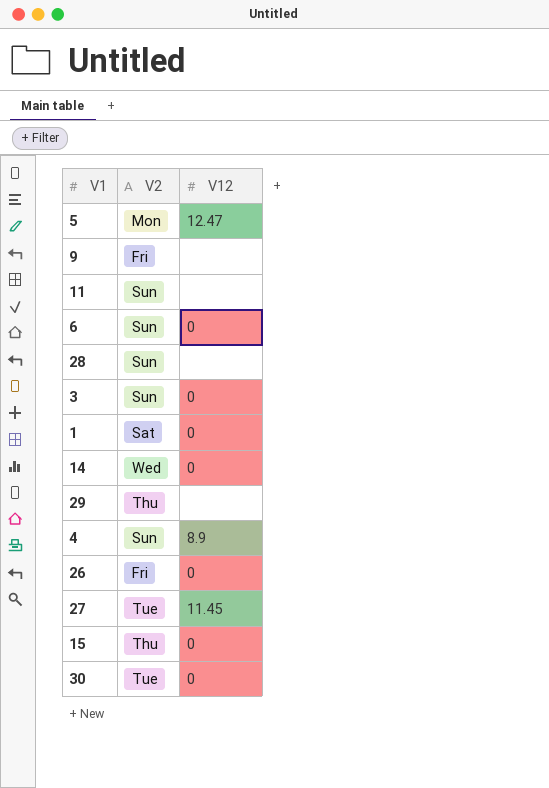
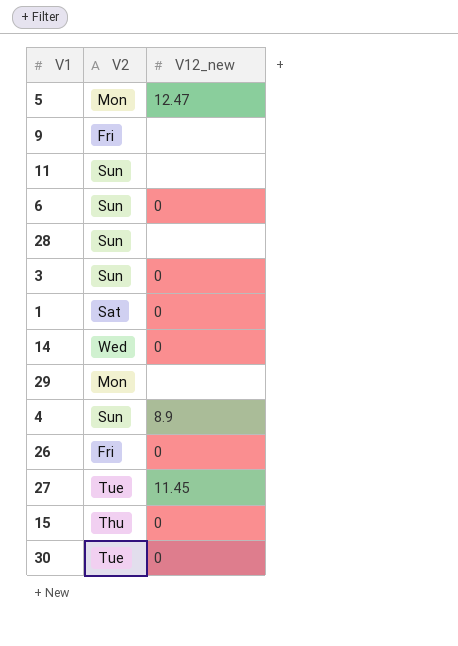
column name: V12 -> V12_new
29 | V2: Thu -> Mon

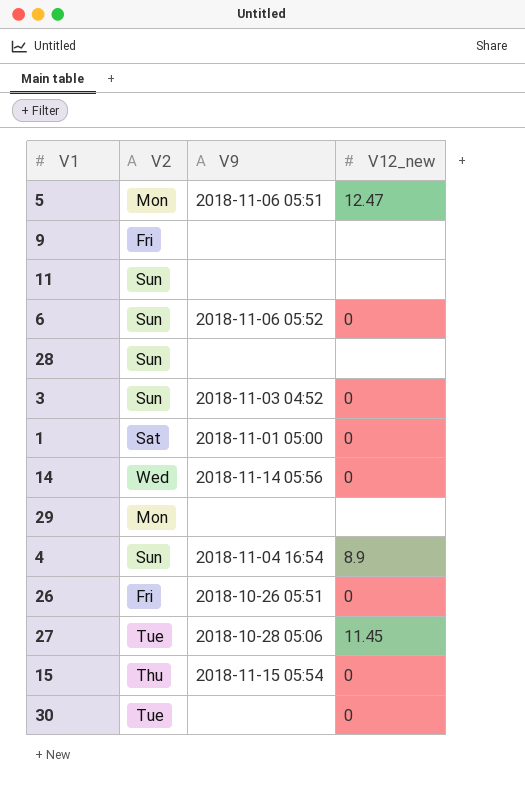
column V9 | position: none -> 3

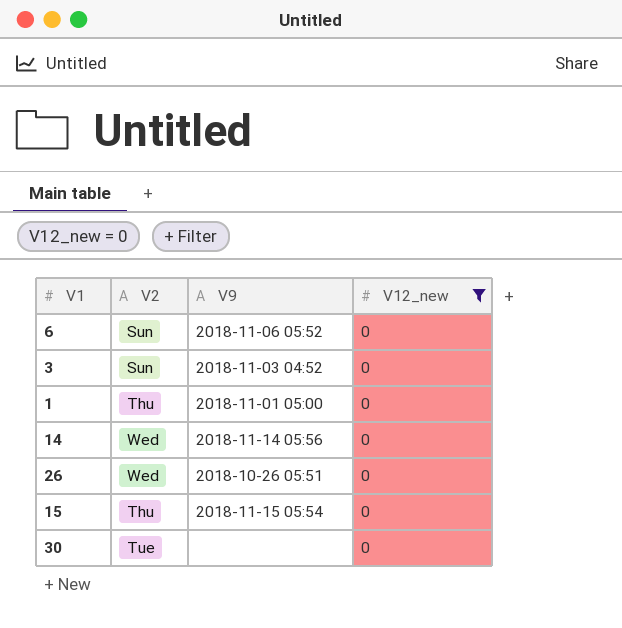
filter: none -> V12_new = 0
1 | V2: Sat -> Thu
26 | V2: Fri -> Wed

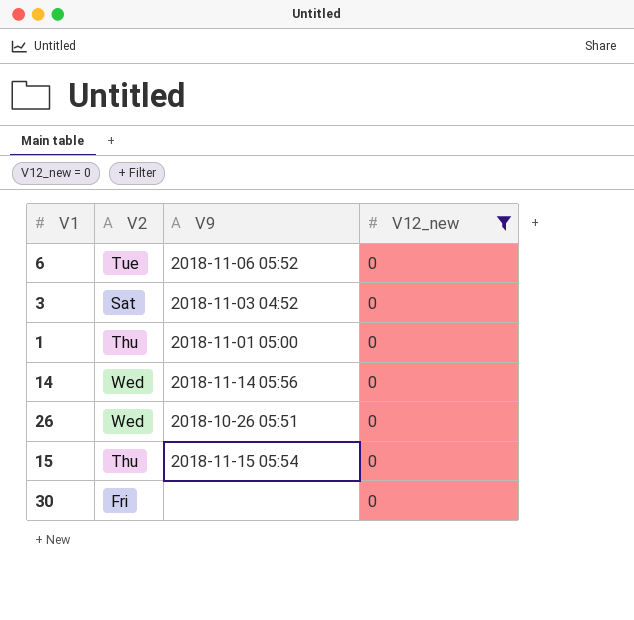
6 | V2: Sun -> Tue
3 | V2: Sun -> Sat
30 | V2: Tue -> Fri

